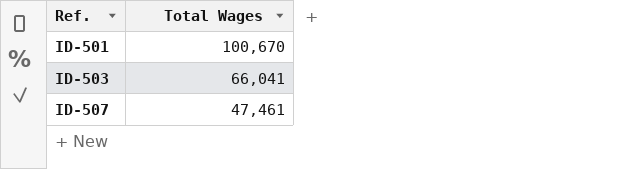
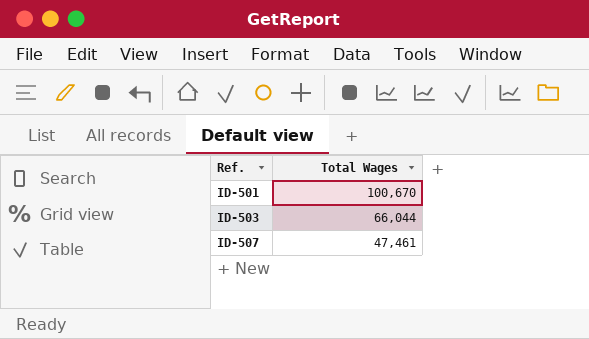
ID-503 | Total Wages: 66,041 -> 66,044

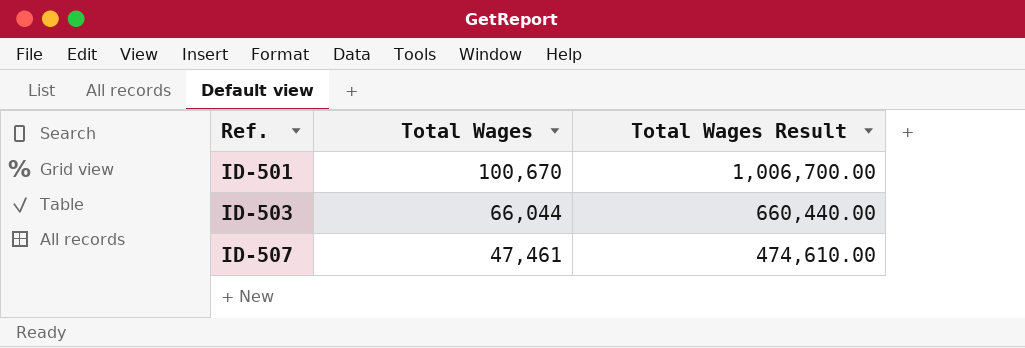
column Total Wages Result | formula: none -> [Total Wages] * 10

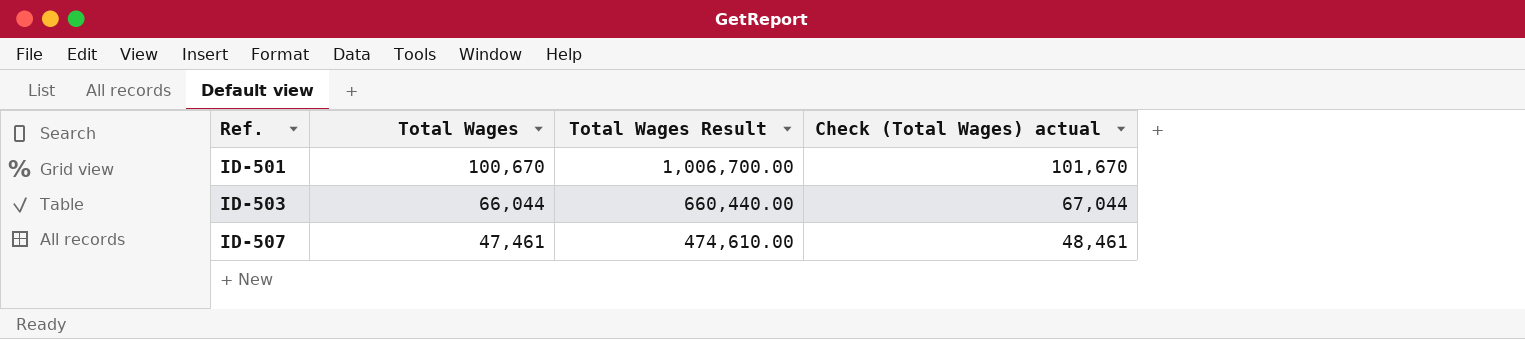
column Check (Total Wages) actual | formula: none -> [Total Wages] + 1000

